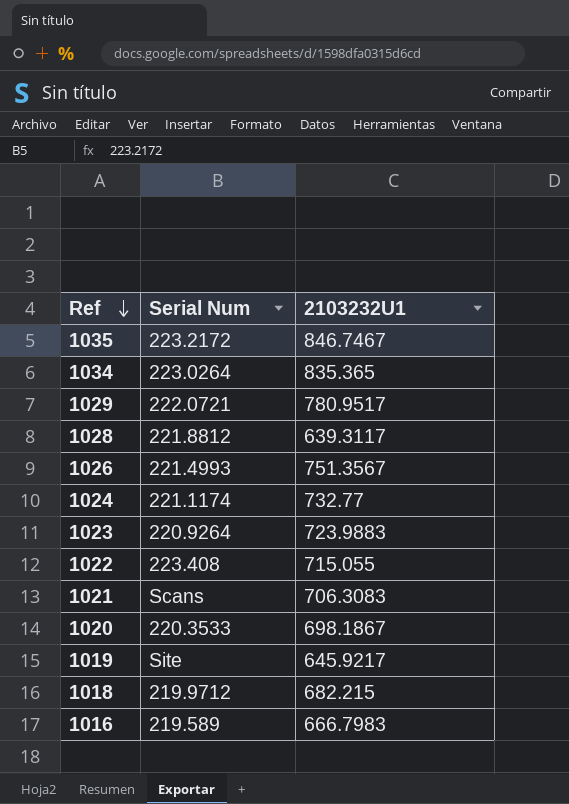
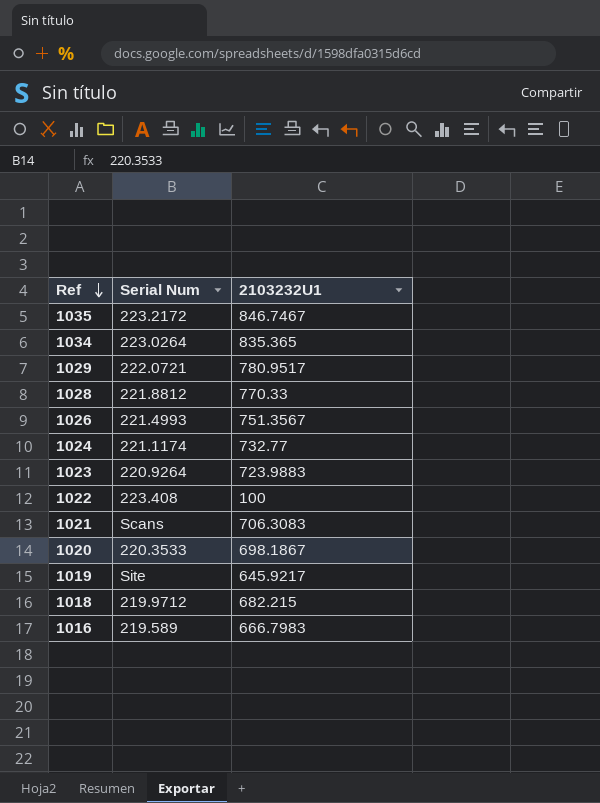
1028 | 2103232U1: 639.3117 -> 770.33
1022 | 2103232U1: 715.055 -> 100

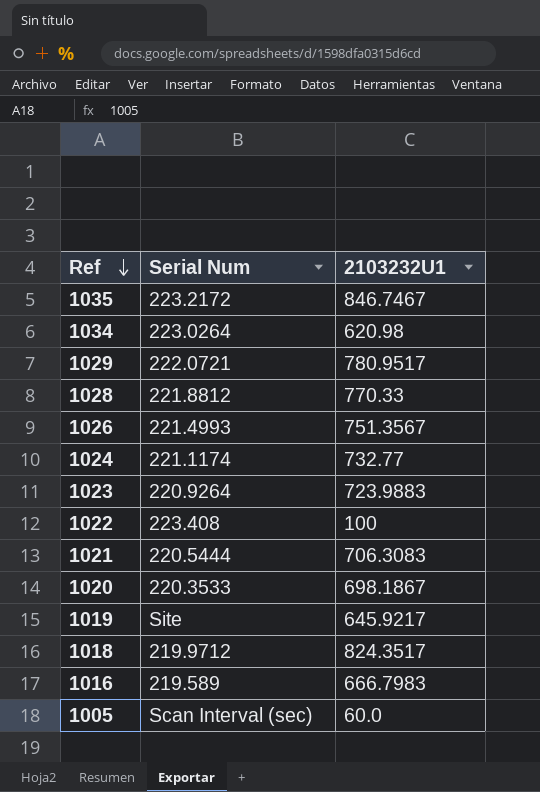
1034 | 2103232U1: 835.365 -> 620.98
1021 | Serial Num: Scans -> 220.5444
1018 | 2103232U1: 682.215 -> 824.3517
row 1005: none -> Scan Interval (sec) | 60.0

